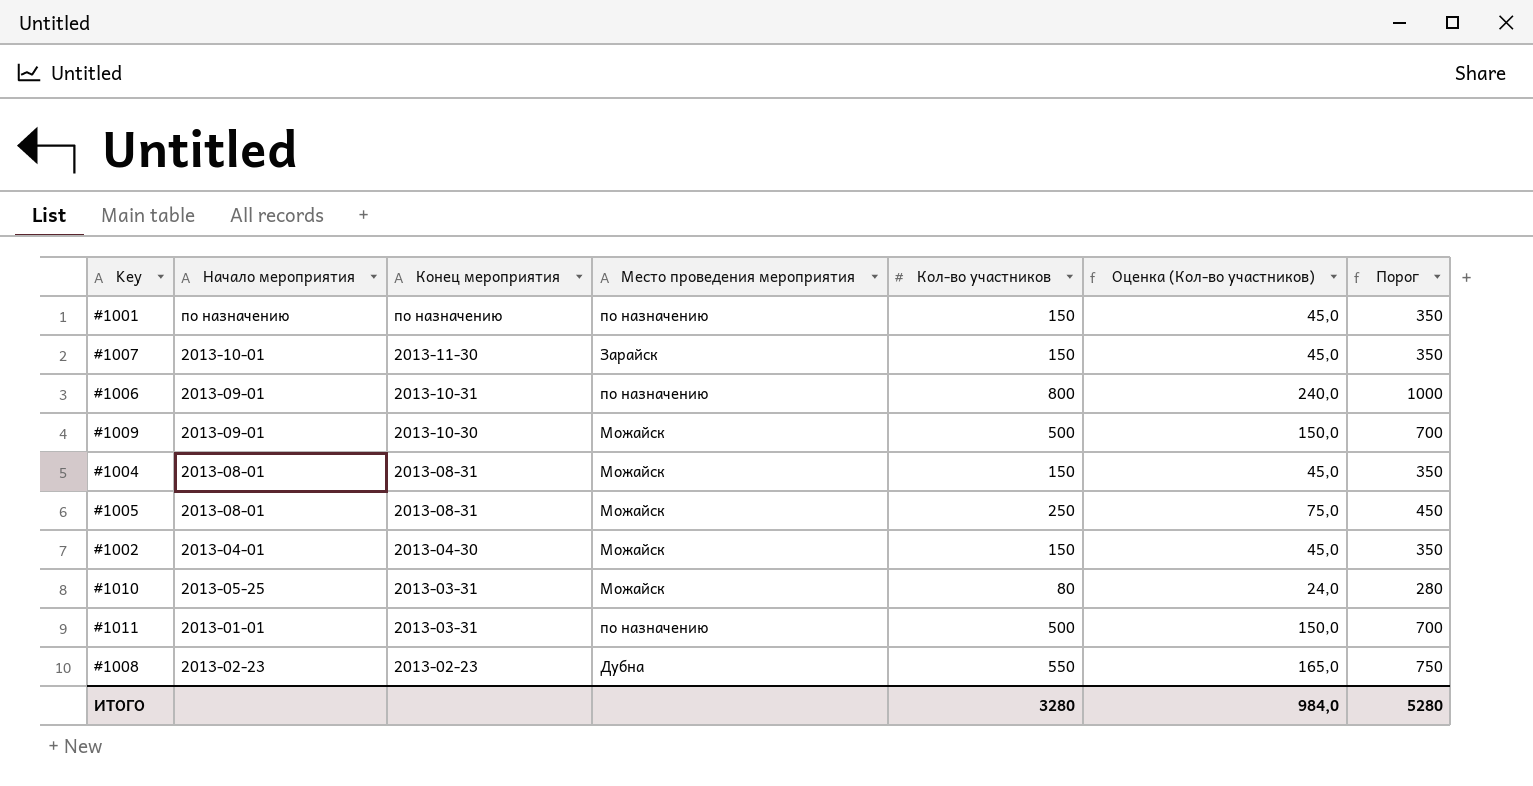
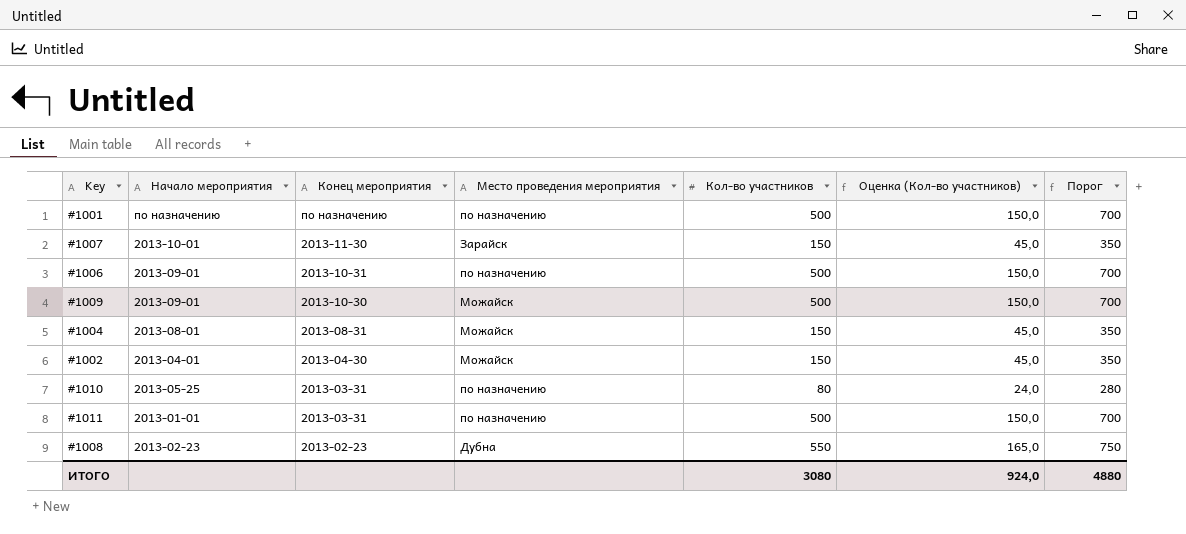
row #1005: 2013-08-01 | 2013-08-31 | Можайск | 250 | 75,0 | 450 -> none
#1001 | Кол-во участников: 150 -> 500
#1001 | Оценка (Кол-во участников): 45,0 -> 150,0
#1001 | Порог: 350 -> 700
#1006 | Кол-во участников: 800 -> 500
#1006 | Оценка (Кол-во участников): 240,0 -> 150,0
#1006 | Порог: 1000 -> 700
#1010 | Место проведения мероприятия: Можайск -> по назначению
ИТОГО | Кол-во участников: 3280 -> 3080
ИТОГО | Оценка (Кол-во участников): 984,0 -> 924,0
ИТОГО | Порог: 5280 -> 4880

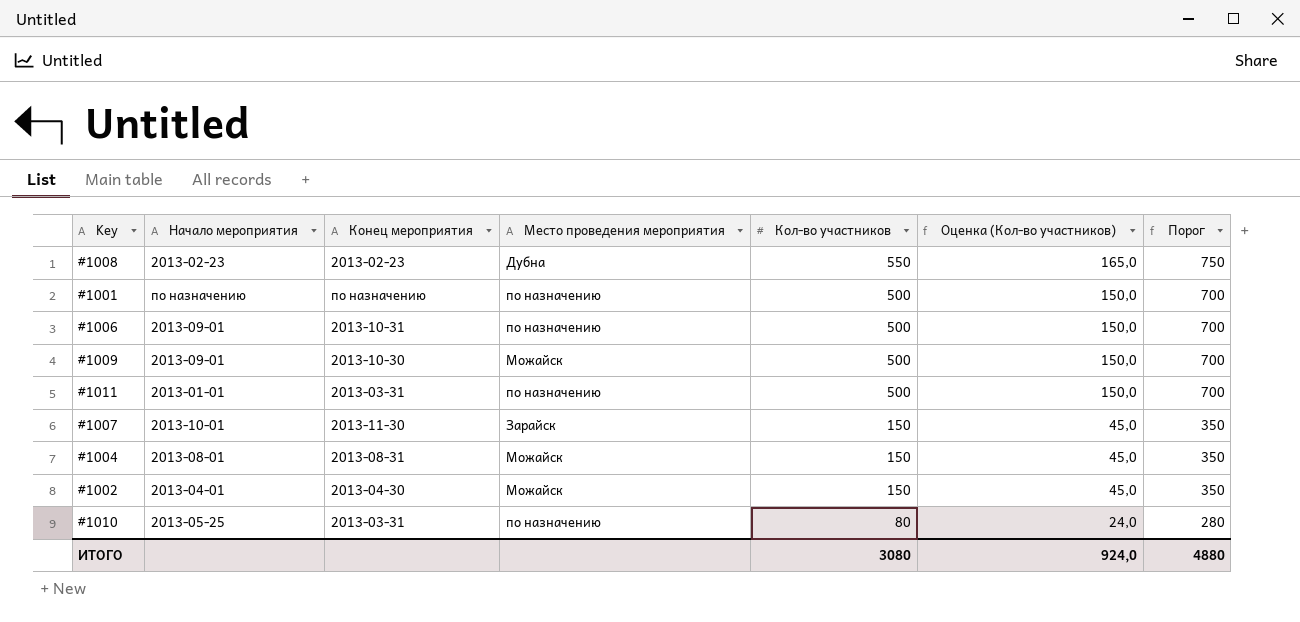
row order: Конец мероприятия descending -> Кол-во участников descending

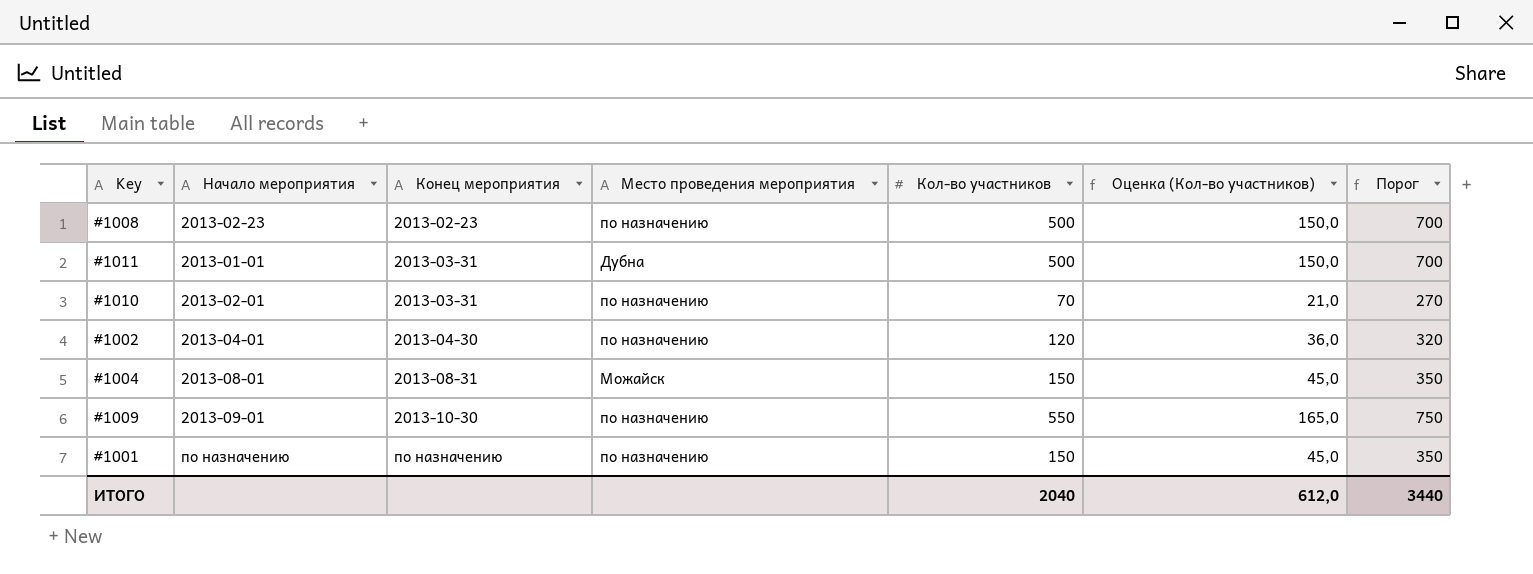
row order: Кол-во участников descending -> Конец мероприятия ascending
row #1006: 2013-09-01 | 2013-10-31 | по назначению | 500 | 150,0 | 700 -> none
row #1007: 2013-10-01 | 2013-11-30 | Зарайск | 150 | 45,0 | 350 -> none
#1008 | Место проведения мероприятия: Дубна -> по назначению
#1008 | Кол-во участников: 550 -> 500
#1008 | Оценка (Кол-во участников): 165,0 -> 150,0
#1008 | Порог: 750 -> 700
#1011 | Место проведения мероприятия: по назначению -> Дубна
#1010 | Начало мероприятия: 2013-05-25 -> 2013-02-01
#1010 | Кол-во участников: 80 -> 70
#1010 | Оценка (Кол-во участников): 24,0 -> 21,0
#1010 | Порог: 280 -> 270
#1002 | Место проведения мероприятия: Можайск -> по назначению
#1002 | Кол-во участников: 150 -> 120
#1002 | Оценка (Кол-во участников): 45,0 -> 36,0
#1002 | Порог: 350 -> 320
#1009 | Место проведения мероприятия: Можайск -> по назначению
#1009 | Кол-во участников: 500 -> 550
#1009 | Оценка (Кол-во участников): 150,0 -> 165,0
#1009 | Порог: 700 -> 750
#1001 | Кол-во участников: 500 -> 150
#1001 | Оценка (Кол-во участников): 150,0 -> 45,0
#1001 | Порог: 700 -> 350
ИТОГО | Кол-во участников: 3080 -> 2040
ИТОГО | Оценка (Кол-во участников): 924,0 -> 612,0
ИТОГО | Порог: 4880 -> 3440

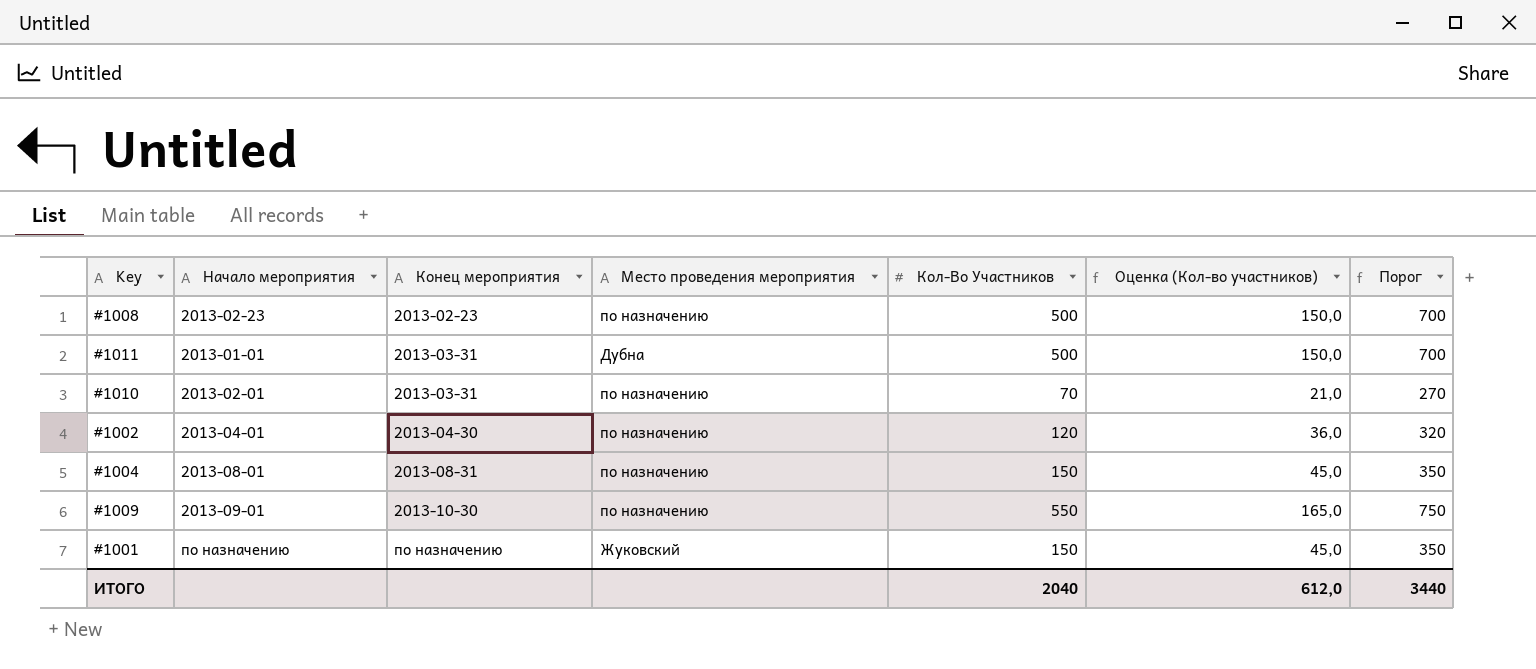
column name: Кол-во участников -> Кол-Во Участников
#1004 | Место проведения мероприятия: Можайск -> по назначению
#1001 | Место проведения мероприятия: по назначению -> Жуковский

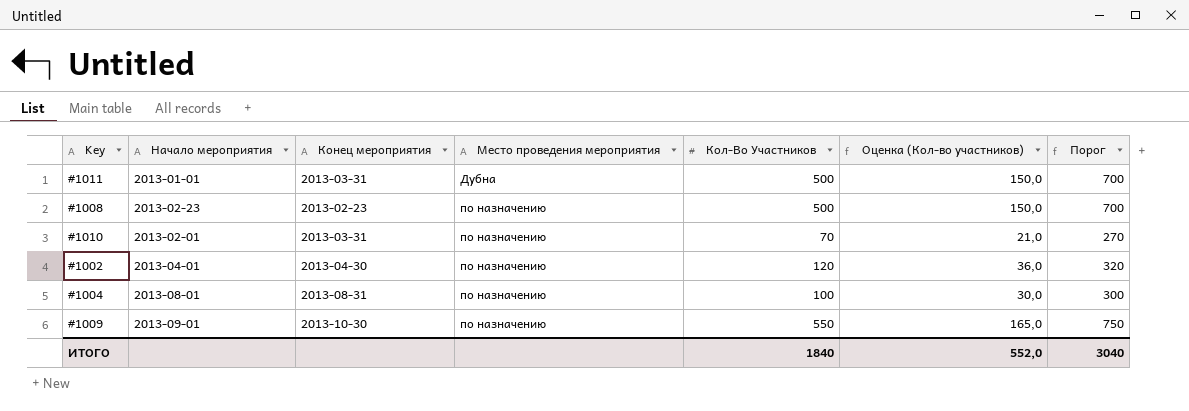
row order: Конец мероприятия ascending -> Место проведения мероприятия ascending
row #1001: по назначению | по назначению | Жуковский | 150 | 45,0 | 350 -> none
#1004 | Кол-Во Участников: 150 -> 100
#1004 | Оценка (Кол-во участников): 45,0 -> 30,0
#1004 | Порог: 350 -> 300
ИТОГО | Кол-Во Участников: 2040 -> 1840
ИТОГО | Оценка (Кол-во участников): 612,0 -> 552,0
ИТОГО | Порог: 3440 -> 3040

